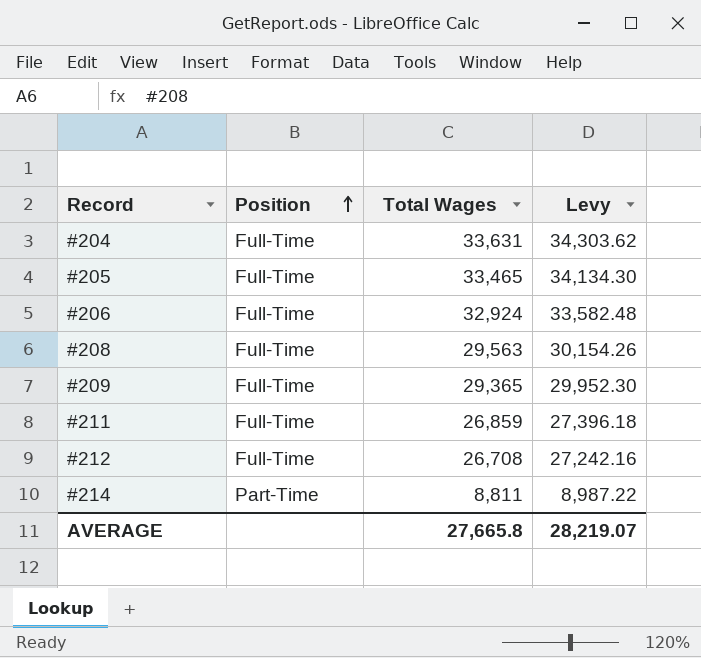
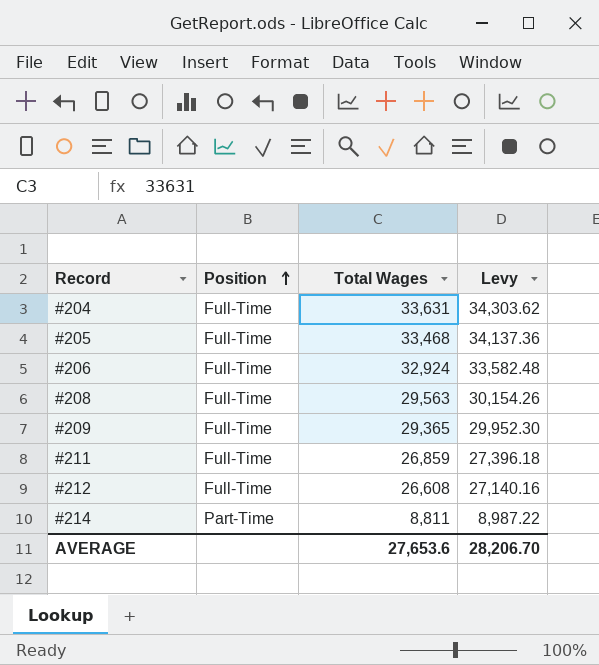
#205 | Total Wages: 33,465 -> 33,468
#205 | Levy: 34,134.30 -> 34,137.36
#212 | Total Wages: 26,708 -> 26,608
#212 | Levy: 27,242.16 -> 27,140.16
AVERAGE | Total Wages: 27,665.8 -> 27,653.6
AVERAGE | Levy: 28,219.07 -> 28,206.70

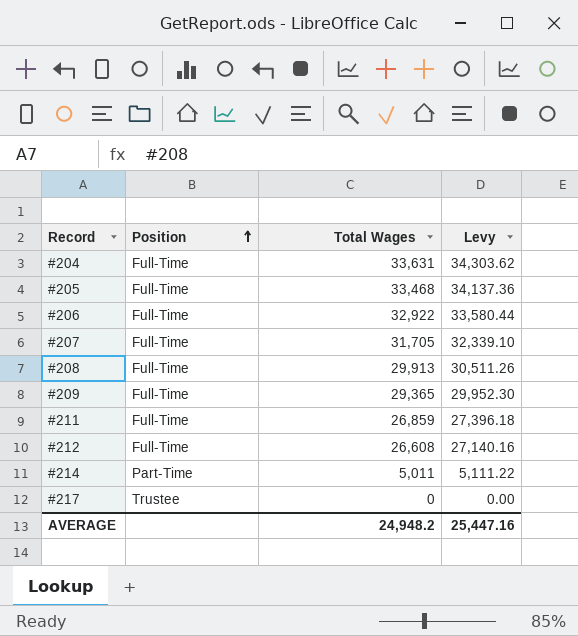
#206 | Total Wages: 32,924 -> 32,922
#206 | Levy: 33,582.48 -> 33,580.44
row #207: none -> Full-Time | 31,705 | 32,339.10
#208 | Total Wages: 29,563 -> 29,913
#208 | Levy: 30,154.26 -> 30,511.26
#214 | Total Wages: 8,811 -> 5,011
#214 | Levy: 8,987.22 -> 5,111.22
row #217: none -> Trustee | 0 | 0.00
AVERAGE | Total Wages: 27,653.6 -> 24,948.2
AVERAGE | Levy: 28,206.70 -> 25,447.16

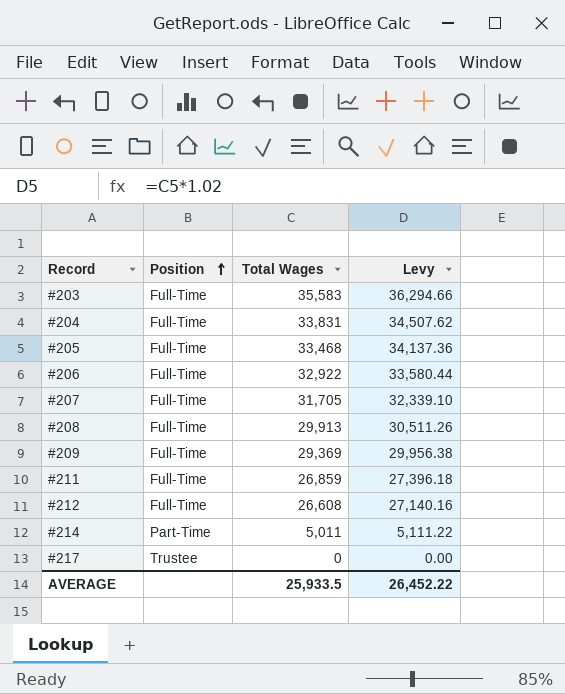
row #203: none -> Full-Time | 35,583 | 36,294.66
#204 | Total Wages: 33,631 -> 33,831
#204 | Levy: 34,303.62 -> 34,507.62
#209 | Total Wages: 29,365 -> 29,369
#209 | Levy: 29,952.30 -> 29,956.38
AVERAGE | Total Wages: 24,948.2 -> 25,933.5
AVERAGE | Levy: 25,447.16 -> 26,452.22

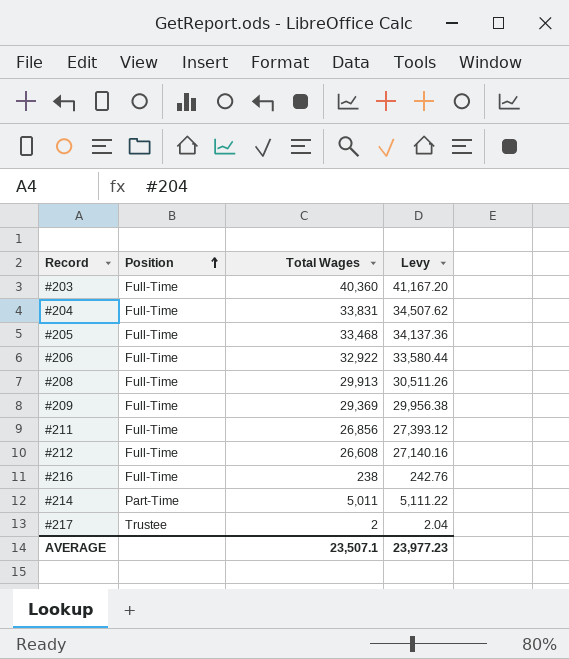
row #207: Full-Time | 31,705 | 32,339.10 -> none
#203 | Total Wages: 35,583 -> 40,360
#203 | Levy: 36,294.66 -> 41,167.20
#211 | Total Wages: 26,859 -> 26,856
#211 | Levy: 27,396.18 -> 27,393.12
row #216: none -> Full-Time | 238 | 242.76
#217 | Total Wages: 0 -> 2
#217 | Levy: 0.00 -> 2.04
AVERAGE | Total Wages: 25,933.5 -> 23,507.1
AVERAGE | Levy: 26,452.22 -> 23,977.23

